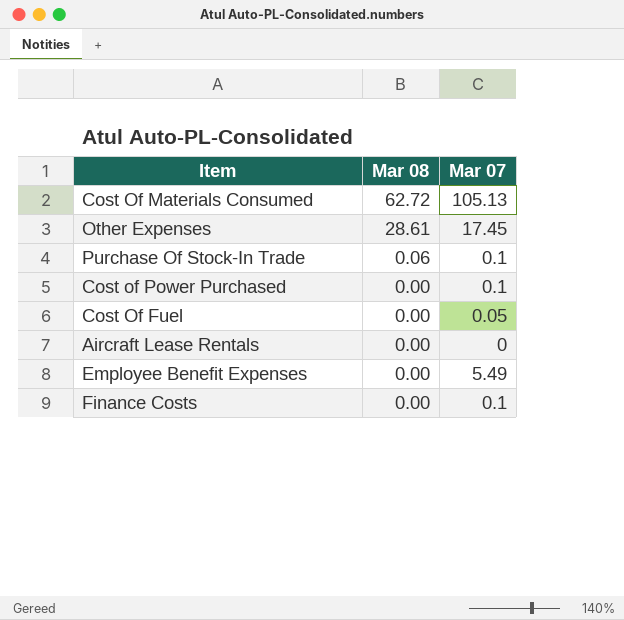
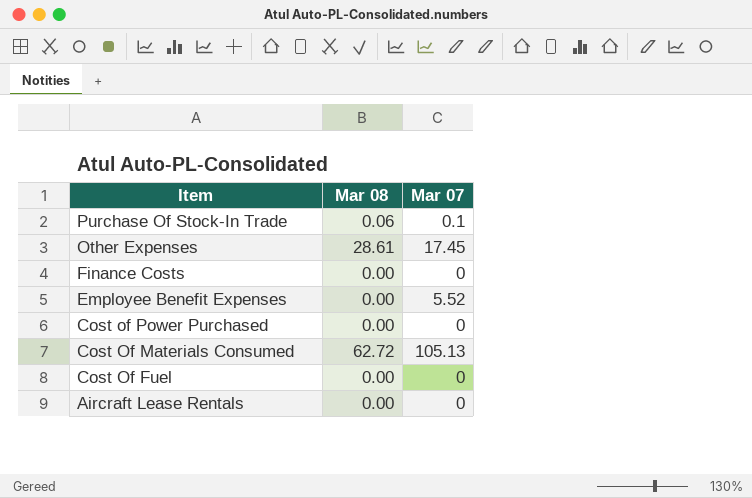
row order: Mar 08 descending -> Item descending
Finance Costs | Mar 07: 0.1 -> 0
Employee Benefit Expenses | Mar 07: 5.49 -> 5.52
Cost of Power Purchased | Mar 07: 0.1 -> 0
Cost Of Fuel | Mar 07: 0.05 -> 0

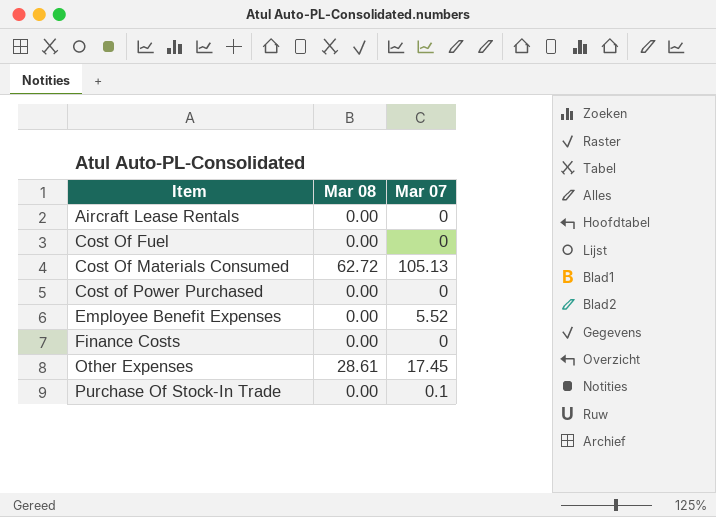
row order: Item descending -> Item ascending
Purchase Of Stock-In Trade | Mar 08: 0.06 -> 0.00

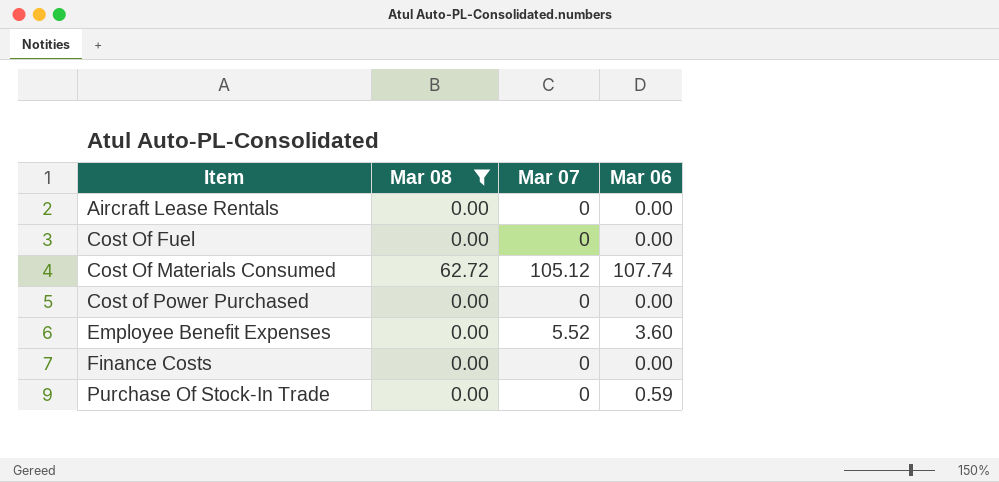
filter: none -> Mar 08 != 28.61
column Mar 06 | position: none -> 4
Cost Of Materials Consumed | Mar 07: 105.13 -> 105.12
Purchase Of Stock-In Trade | Mar 07: 0.1 -> 0

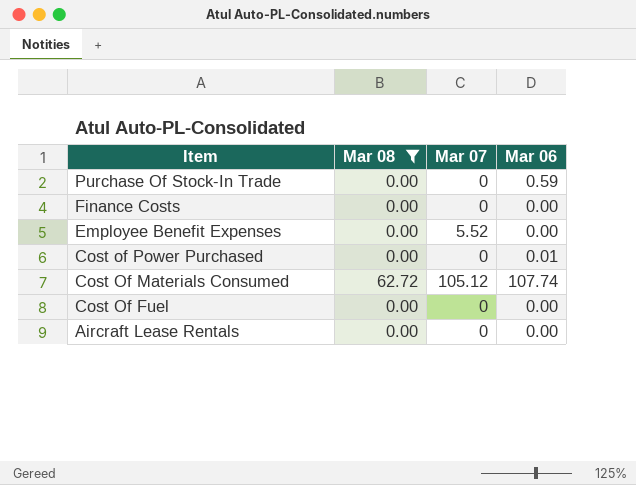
row order: Item ascending -> Item descending
Employee Benefit Expenses | Mar 06: 3.60 -> 0.00
Cost of Power Purchased | Mar 06: 0.00 -> 0.01

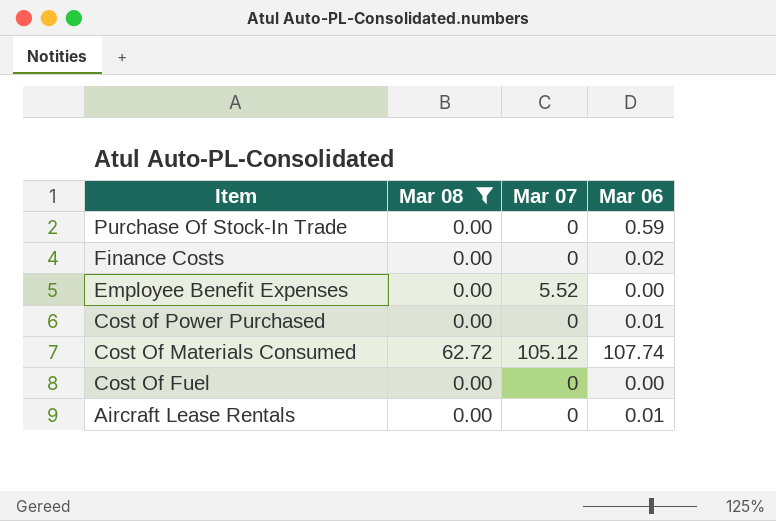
Finance Costs | Mar 06: 0.00 -> 0.02
Aircraft Lease Rentals | Mar 06: 0.00 -> 0.01

